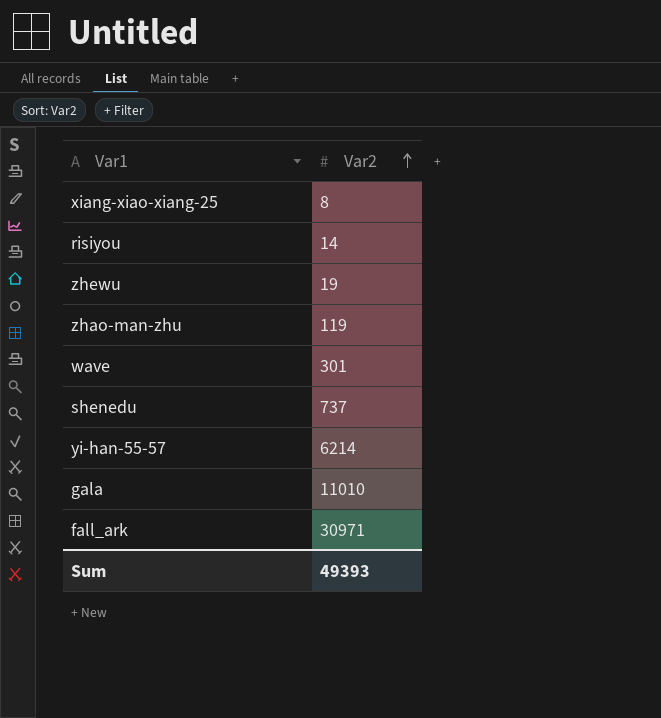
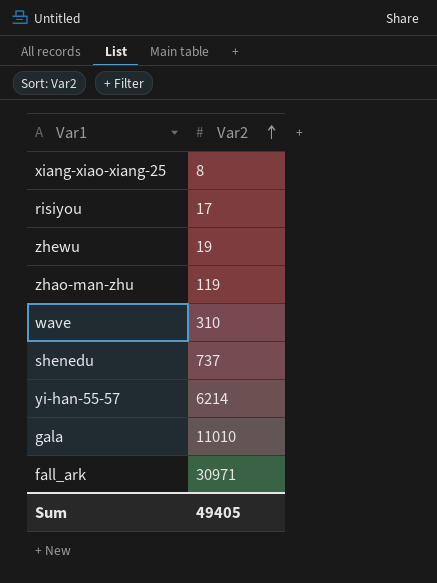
risiyou | Var2: 14 -> 17
wave | Var2: 301 -> 310
Sum | Var2: 49393 -> 49405

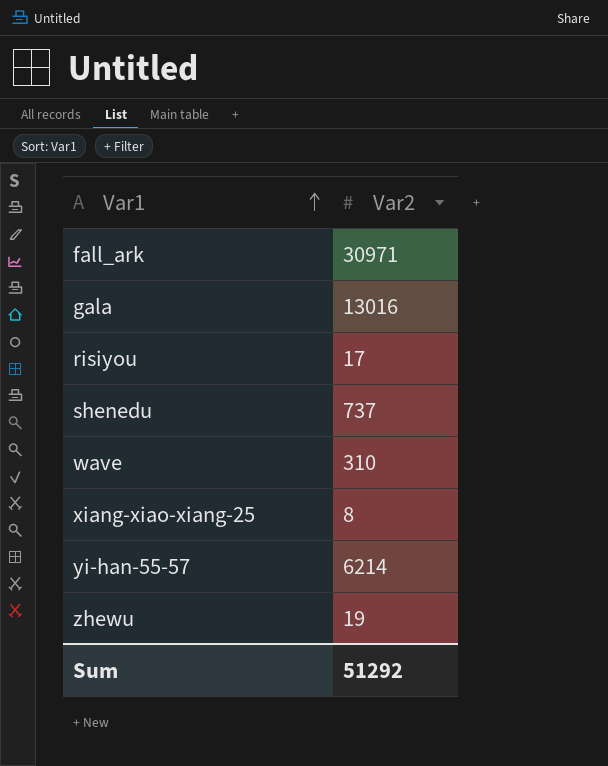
row order: Var2 ascending -> Var1 ascending
row zhao-man-zhu: 119 -> none
gala | Var2: 11010 -> 13016
Sum | Var2: 49405 -> 51292

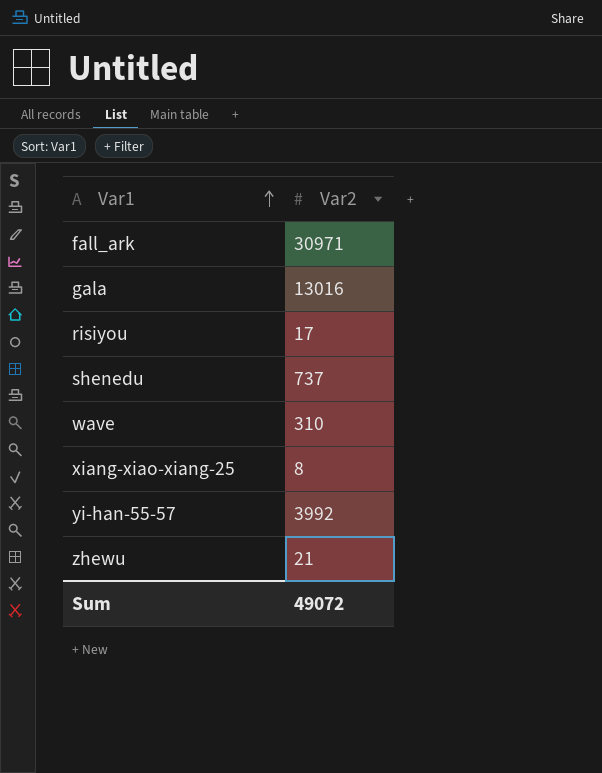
yi-han-55-57 | Var2: 6214 -> 3992
zhewu | Var2: 19 -> 21
Sum | Var2: 51292 -> 49072

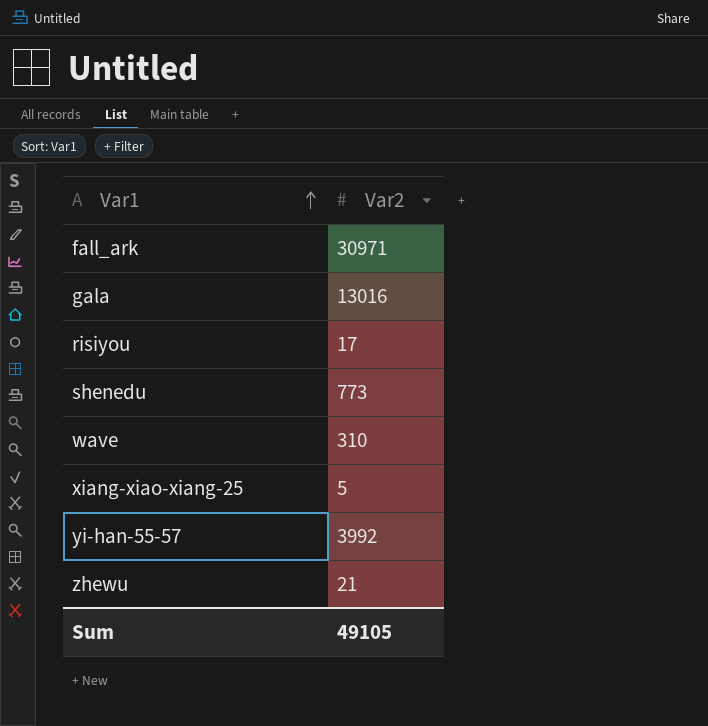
shenedu | Var2: 737 -> 773
xiang-xiao-xiang-25 | Var2: 8 -> 5
Sum | Var2: 49072 -> 49105

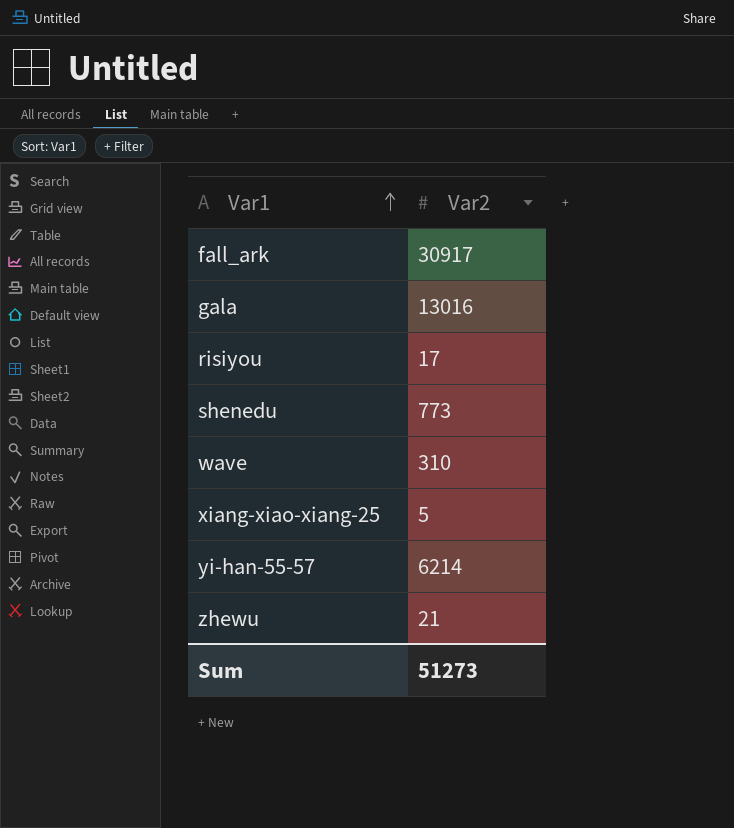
fall_ark | Var2: 30971 -> 30917
yi-han-55-57 | Var2: 3992 -> 6214
Sum | Var2: 49105 -> 51273

